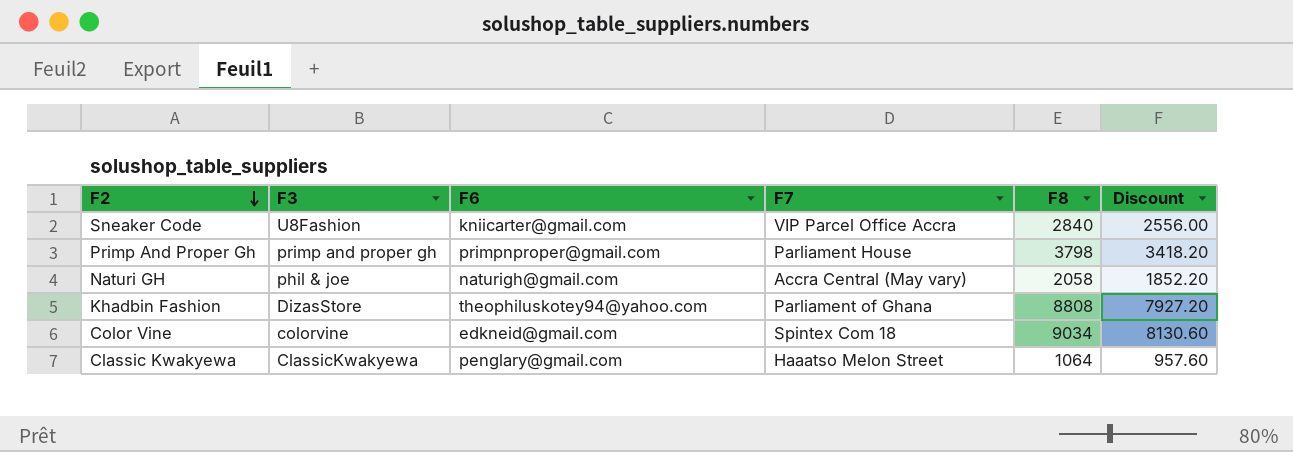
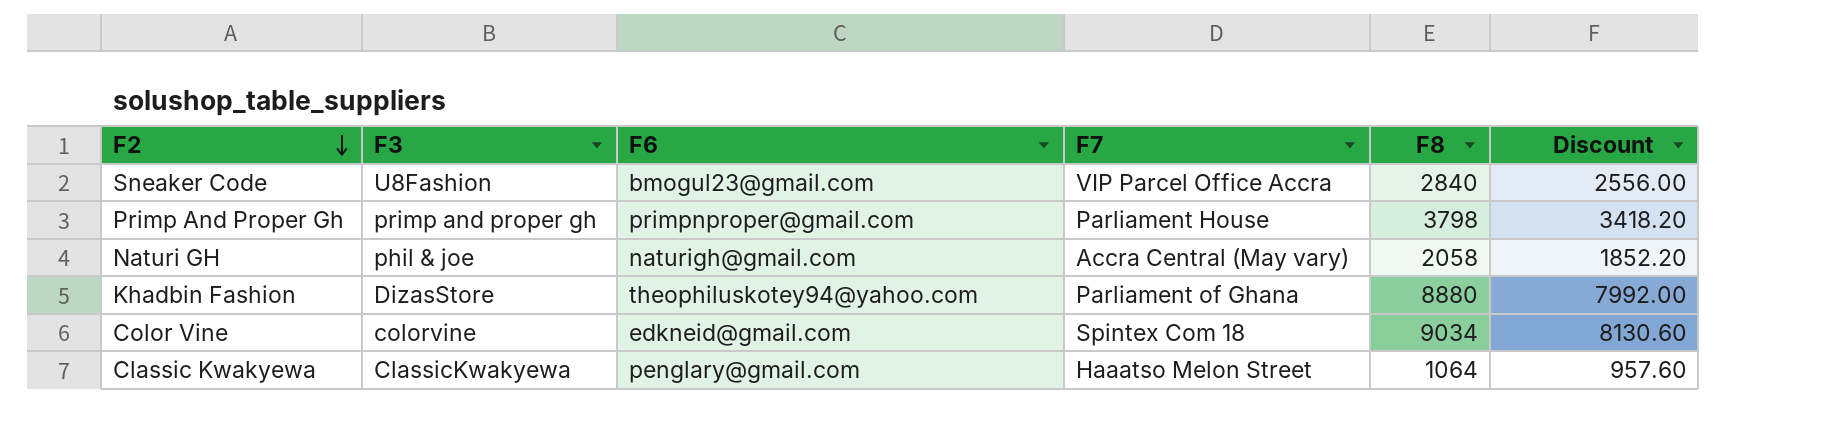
Sneaker Code | F6: kniicarter@gmail.com -> bmogul23@gmail.com
Khadbin Fashion | F8: 8808 -> 8880
Khadbin Fashion | Discount: 7927.20 -> 7992.00

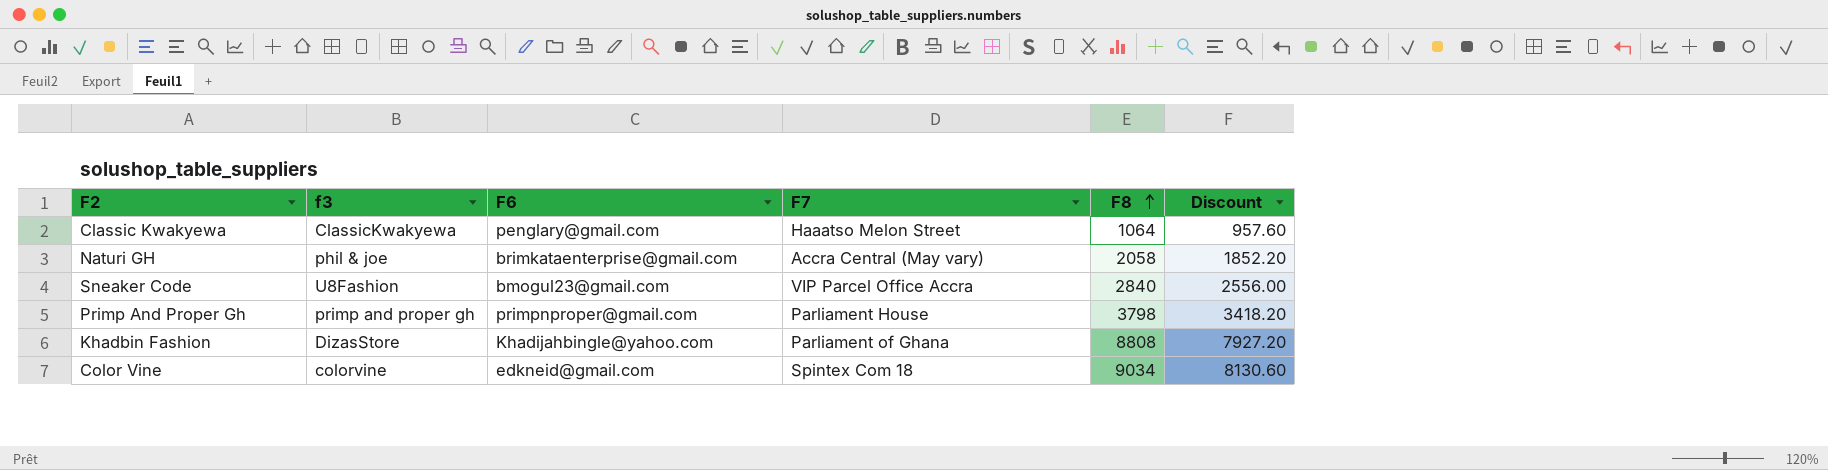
row order: F2 descending -> F8 ascending
column name: F3 -> f3
Naturi GH | F6: naturigh@gmail.com -> brimkataenterprise@gmail.com
Khadbin Fashion | F6: theophiluskotey94@yahoo.com -> Khadijahbingle@yahoo.com
Khadbin Fashion | F8: 8880 -> 8808
Khadbin Fashion | Discount: 7992.00 -> 7927.20

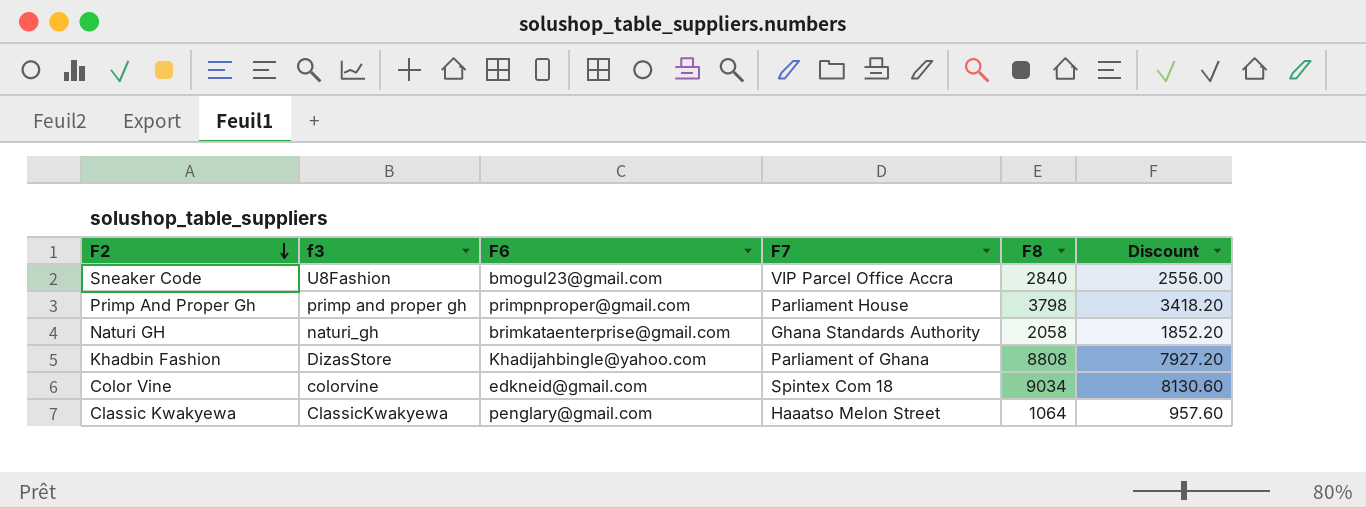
row order: F8 ascending -> F2 descending
Naturi GH | f3: phil & joe -> naturi_gh
Naturi GH | F7: Accra Central (May vary) -> Ghana Standards Authority

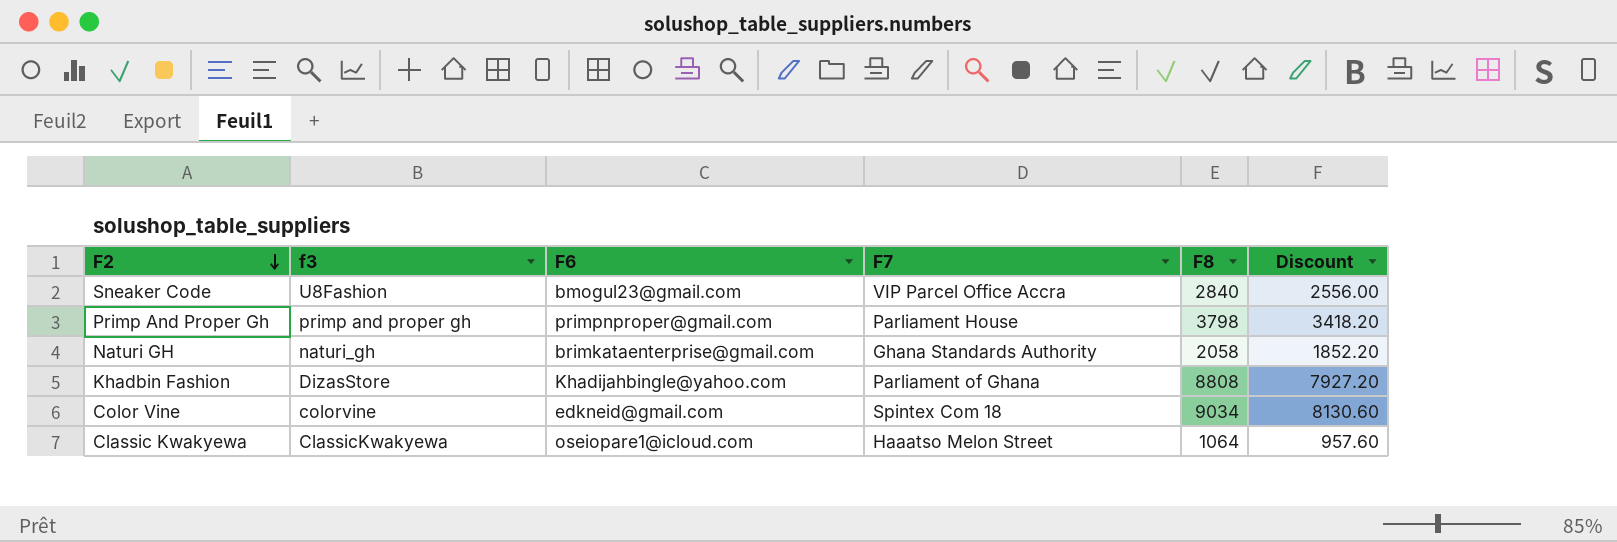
Classic Kwakyewa | F6: penglary@gmail.com -> oseiopare1@icloud.com

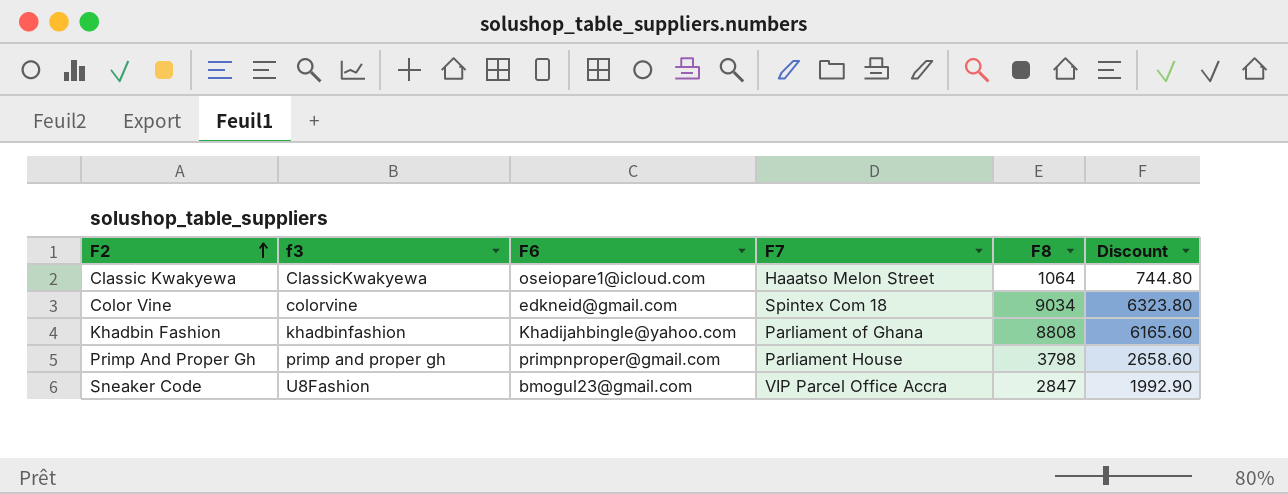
row order: F2 descending -> F2 ascending
column Discount | formula: [F8] * 0.9 -> [F8] * 0.7
row Naturi GH: naturi_gh | brimkataenterprise@gmail.com | Ghana Standards Authority | 2058 | 1852.20 -> none
Khadbin Fashion | f3: DizasStore -> khadbinfashion
Sneaker Code | F8: 2840 -> 2847

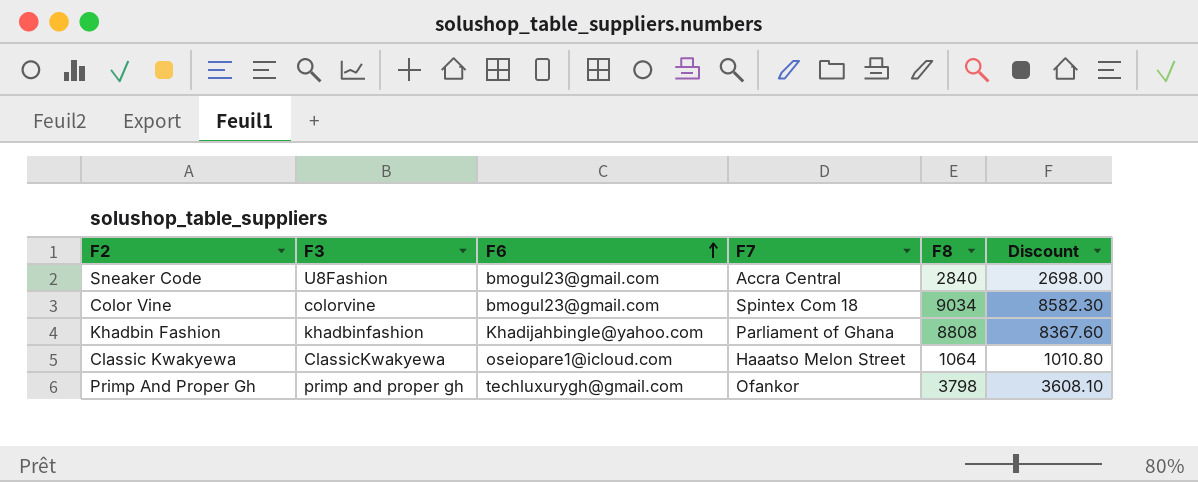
row order: F2 ascending -> F6 ascending
column name: f3 -> F3
column Discount | formula: [F8] * 0.7 -> [F8] * 0.95
Sneaker Code | F7: VIP Parcel Office Accra -> Accra Central
Sneaker Code | F8: 2847 -> 2840
Color Vine | F6: edkneid@gmail.com -> bmogul23@gmail.com
Primp And Proper Gh | F6: primpnproper@gmail.com -> techluxurygh@gmail.com
Primp And Proper Gh | F7: Parliament House -> Ofankor

